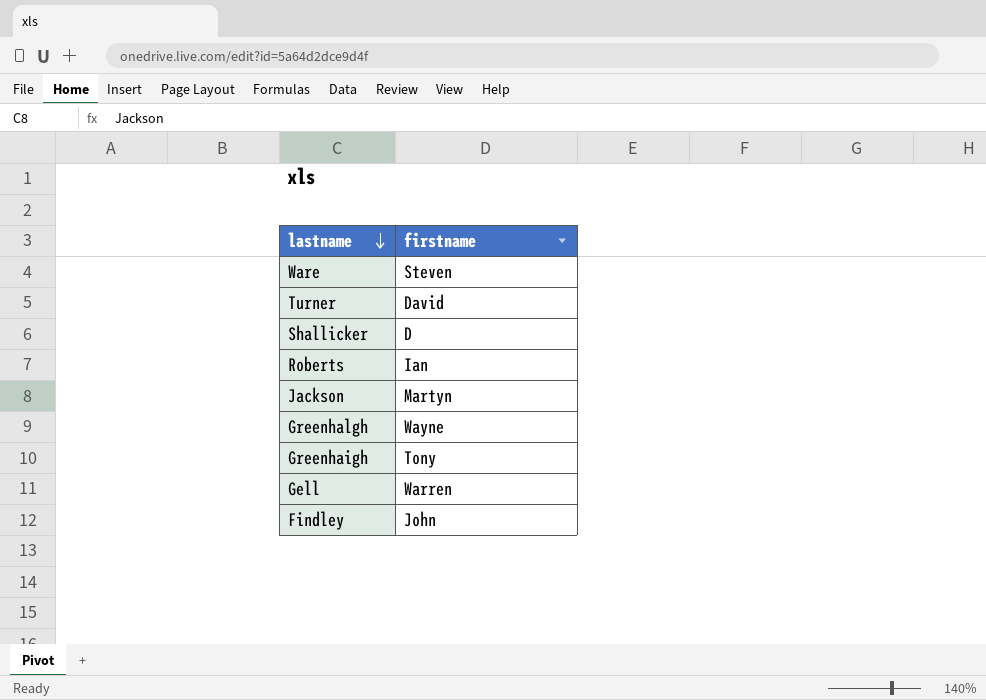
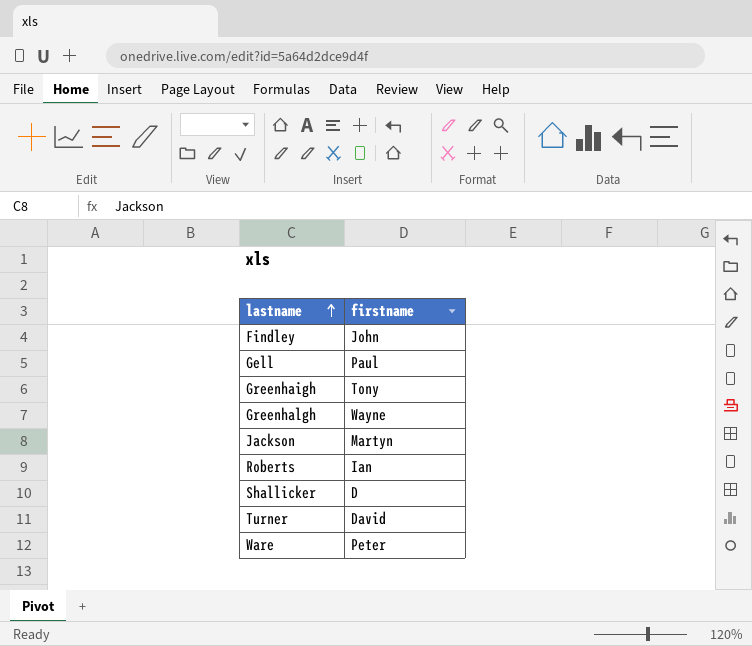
row order: lastname descending -> lastname ascending
Gell | firstname: Warren -> Paul
Ware | firstname: Steven -> Peter

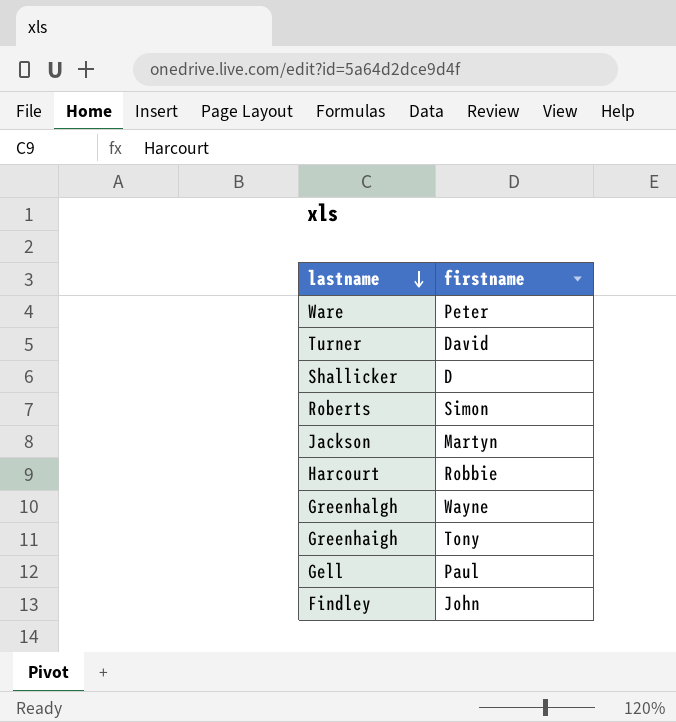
row order: lastname ascending -> lastname descending
Roberts | firstname: Ian -> Simon
row Harcourt: none -> Robbie

